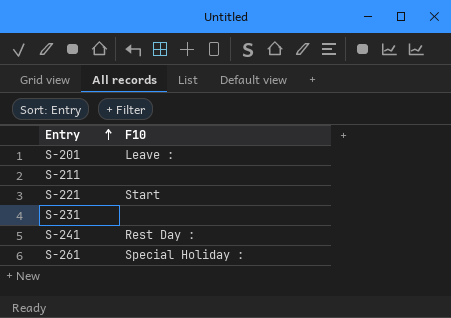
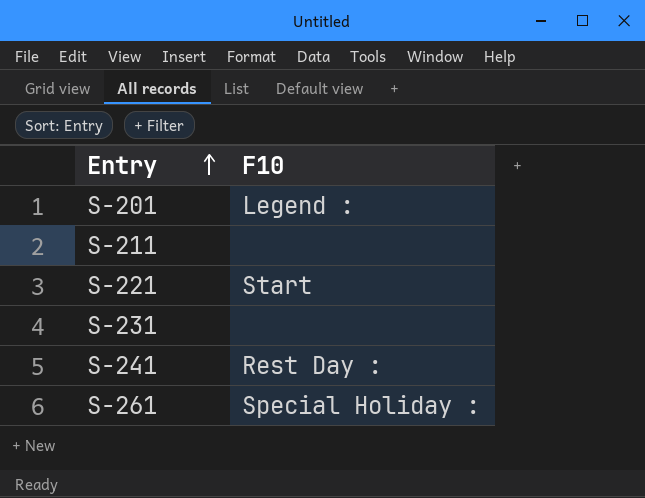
S-201 | F10: Leave : -> Legend :

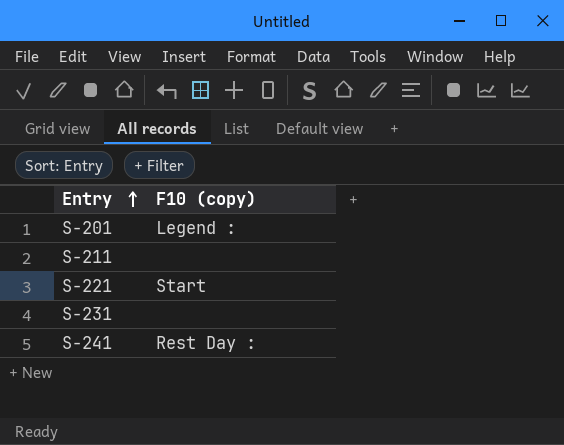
column name: F10 -> F10 (copy)
row S-261: Special Holiday : -> none

